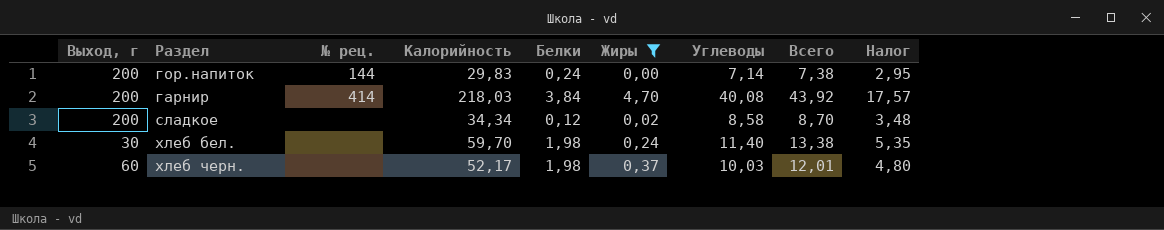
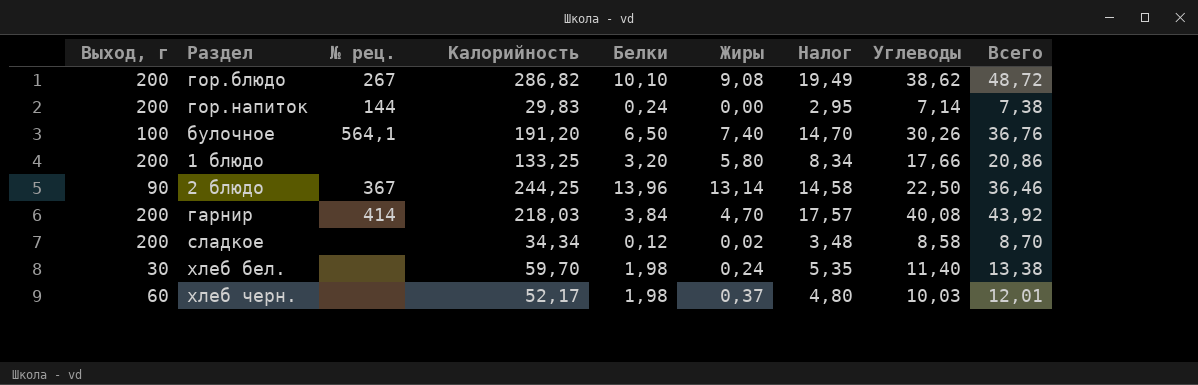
filter: Жиры <= 4,70 -> none
column Налог | position: 9 -> 7

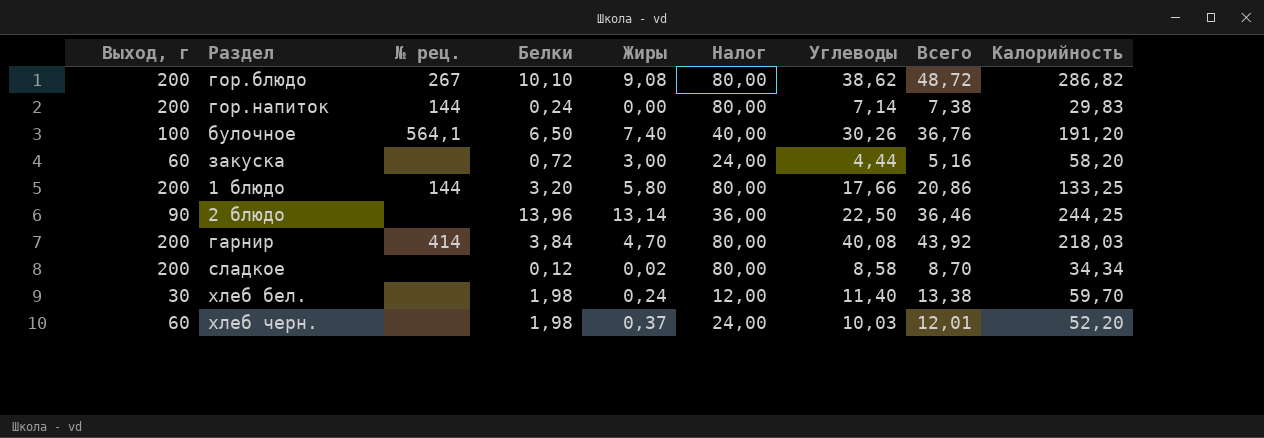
column Налог | formula: [Всего] * 0,4 -> [Выход, г] * 0,4
column Калорийность | position: 4 -> 9
row закуска: none -> 60 | none | 0,72 | 3,00 | 24,00 | 4,44 | 5,16 | 58,20
1 блюдо | № рец.: none -> 144
2 блюдо | № рец.: 367 -> none
хлеб черн. | Калорийность: 52,17 -> 52,20

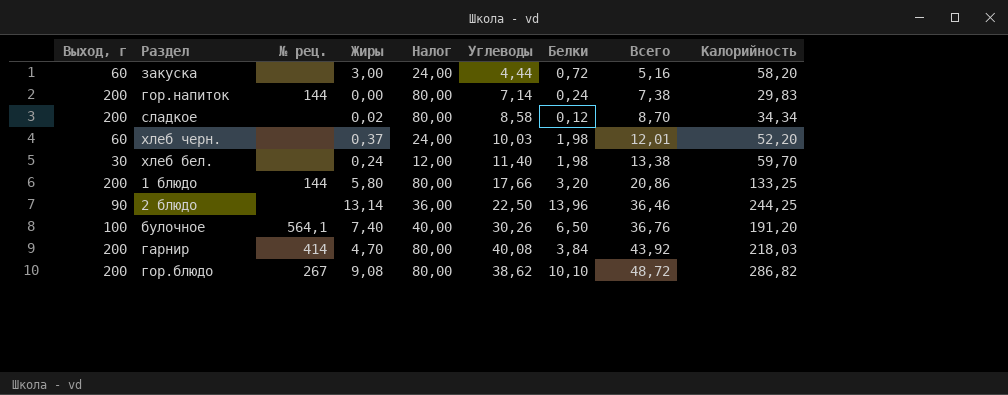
row order: none -> Всего ascending
column Белки | position: 4 -> 7

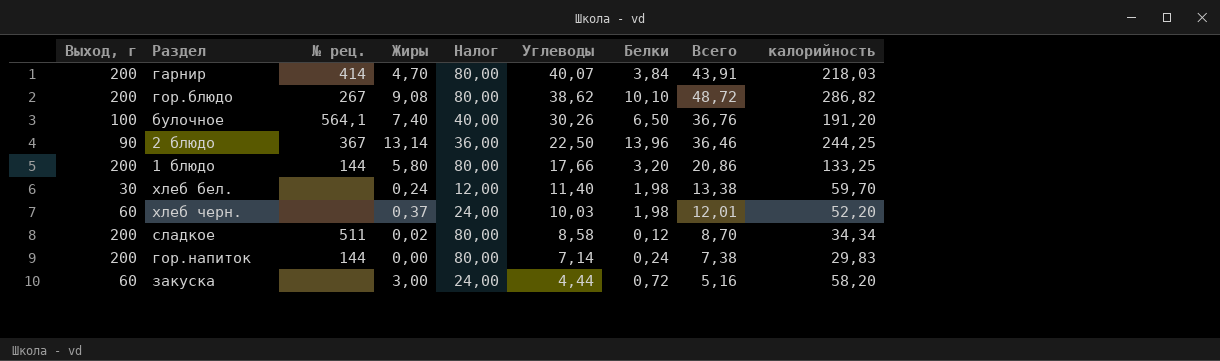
row order: Всего ascending -> Углеводы descending
column name: Калорийность -> калорийность
гарнир | Углеводы: 40,08 -> 40,07
гарнир | Всего: 43,92 -> 43,91
2 блюдо | № рец.: none -> 367
сладкое | № рец.: none -> 511

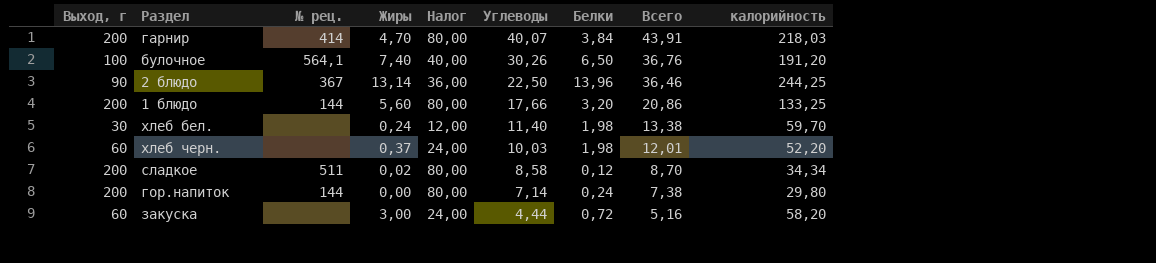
row гор.блюдо: 200 | 267 | 9,08 | 80,00 | 38,62 | 10,10 | 48,72 | 286,82 -> none
1 блюдо | Жиры: 5,80 -> 5,60
гор.напиток | калорийность: 29,83 -> 29,80

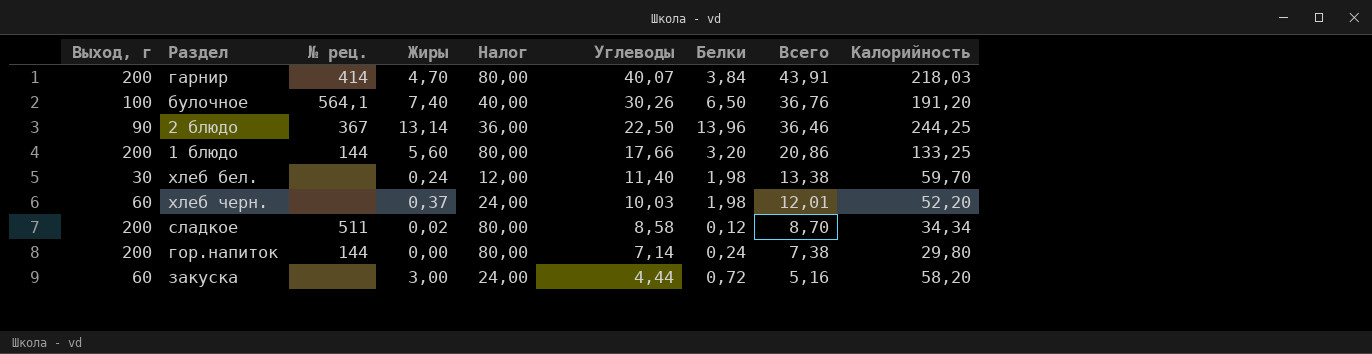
column name: калорийность -> Калорийность

